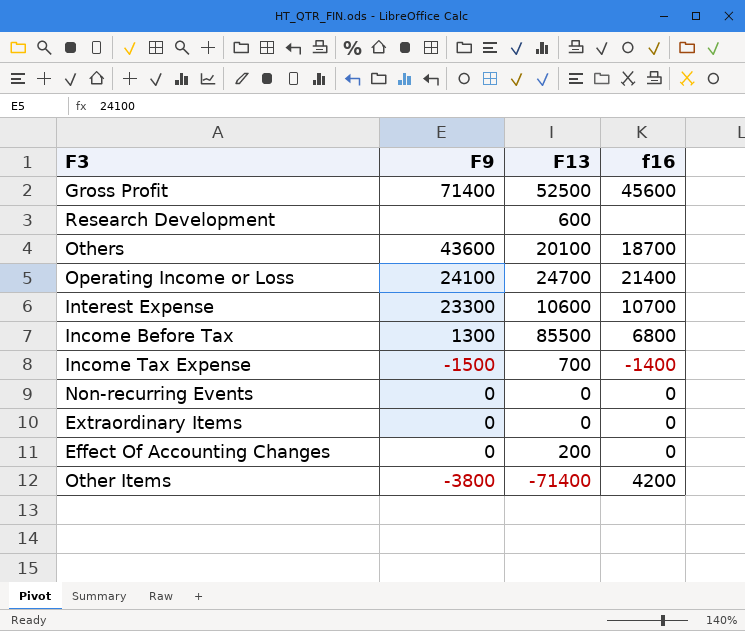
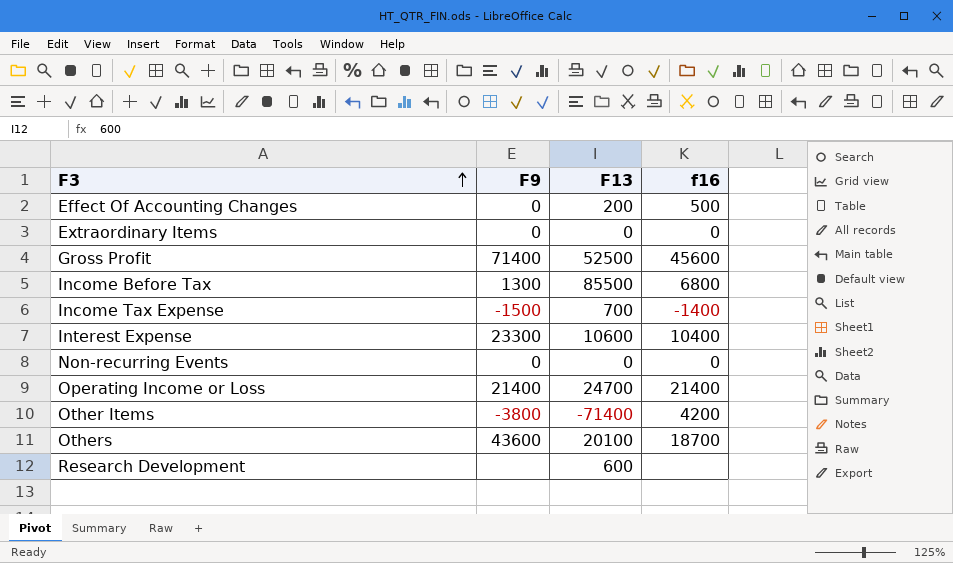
row order: none -> F3 ascending
Effect Of Accounting Changes | f16: 0 -> 500
Interest Expense | f16: 10700 -> 10400
Operating Income or Loss | F9: 24100 -> 21400

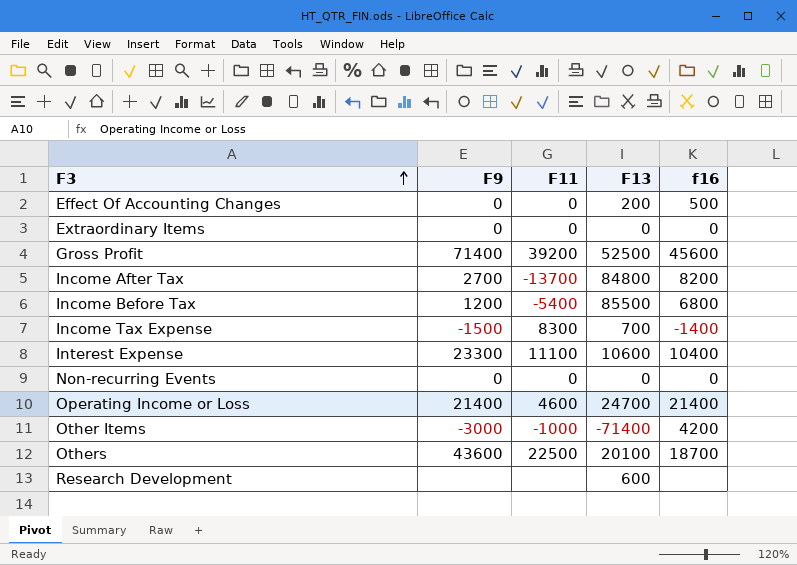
column F11 | position: none -> 3
row Income After Tax: none -> 2700 | -13700 | 84800 | 8200
Income Before Tax | F9: 1300 -> 1200
Other Items | F9: -3800 -> -3000

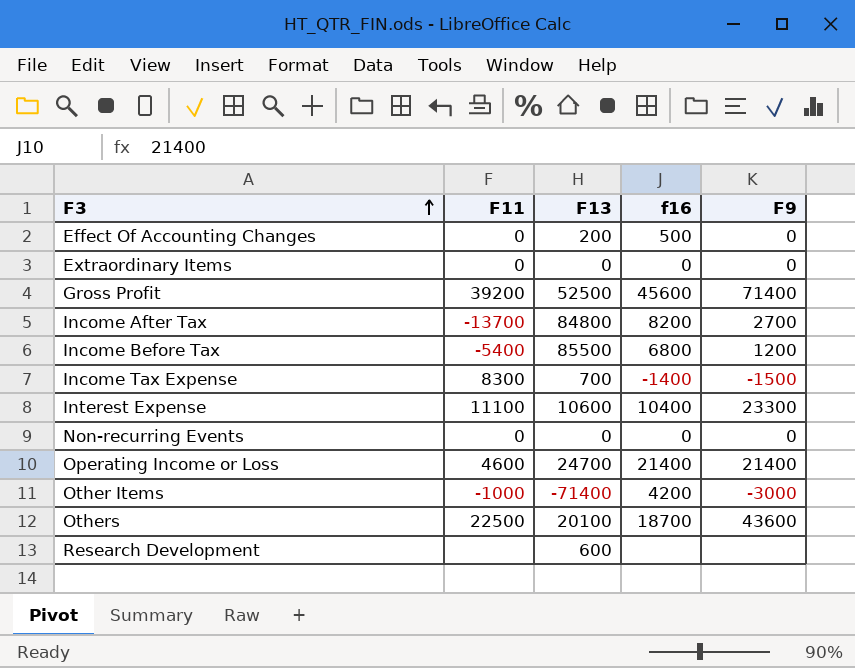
column F9 | position: 2 -> 5

